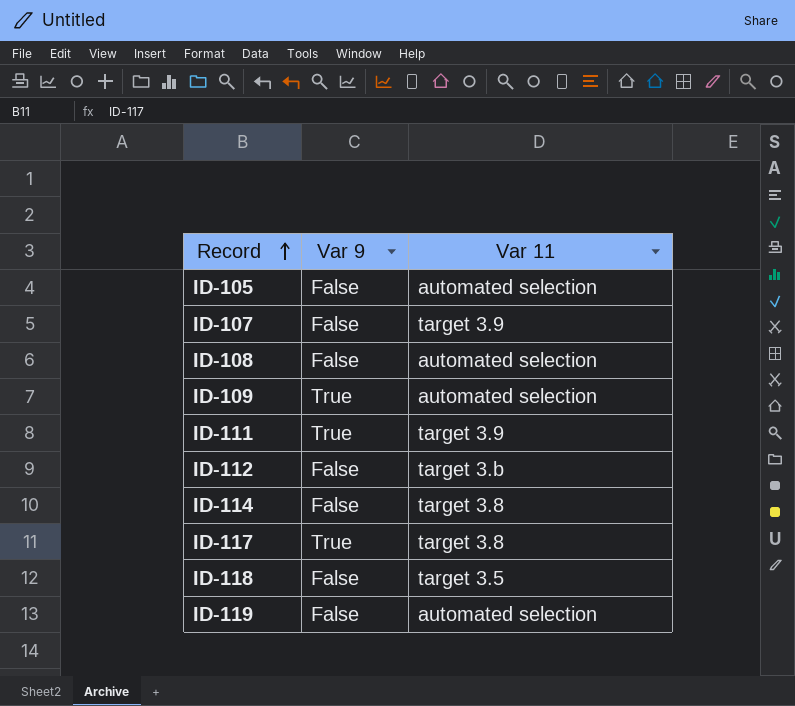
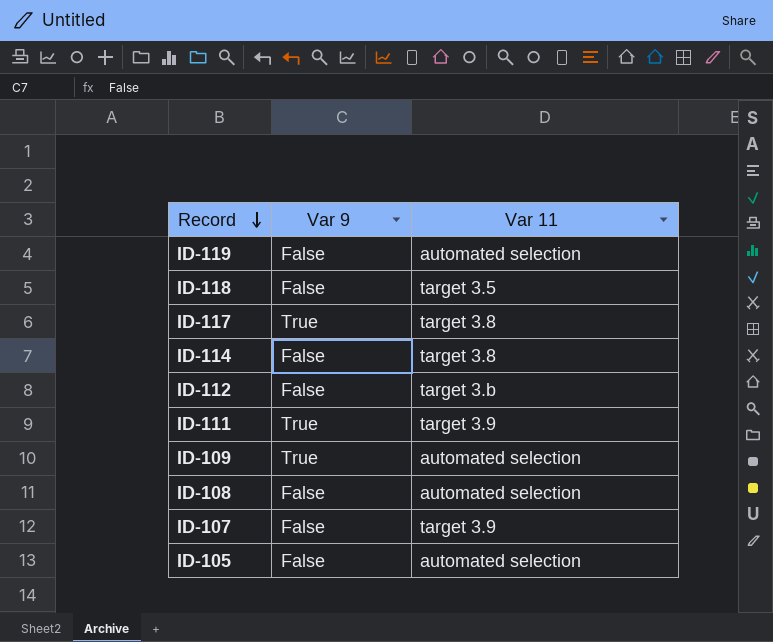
row order: Record ascending -> Record descending

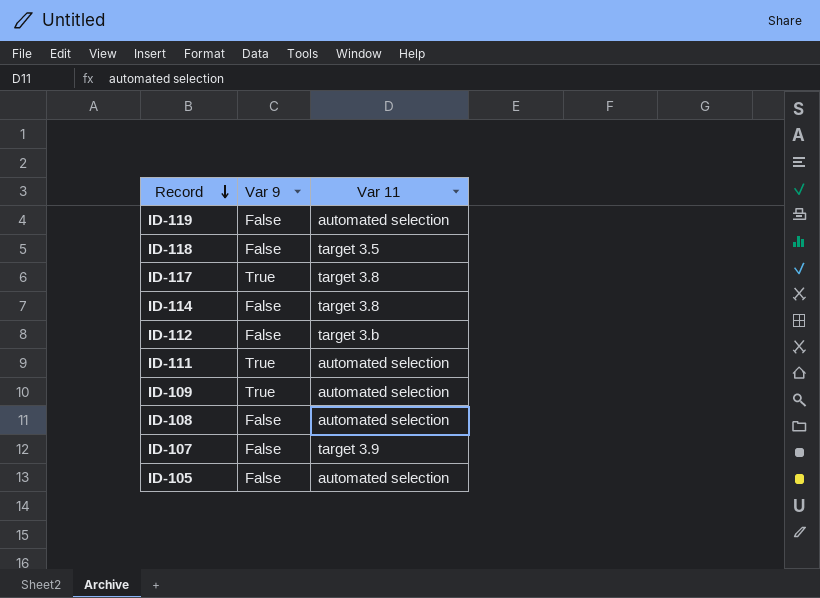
ID-111 | Var 11: target 3.9 -> automated selection

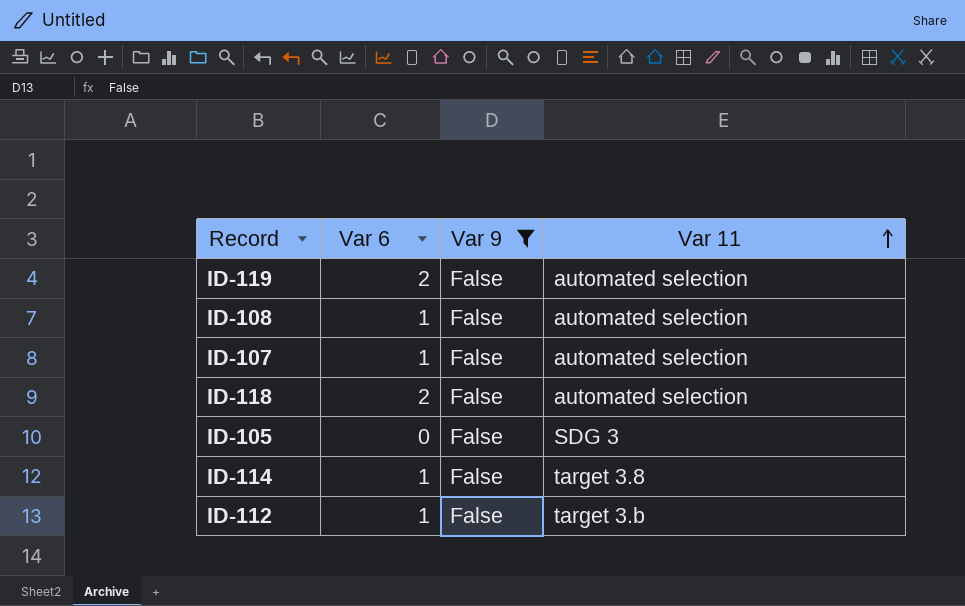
filter: none -> Var 9 = False
row order: Record descending -> Var 11 ascending
column Var 6 | position: none -> 2
ID-107 | Var 11: target 3.9 -> automated selection
ID-118 | Var 11: target 3.5 -> automated selection
ID-105 | Var 11: automated selection -> SDG 3

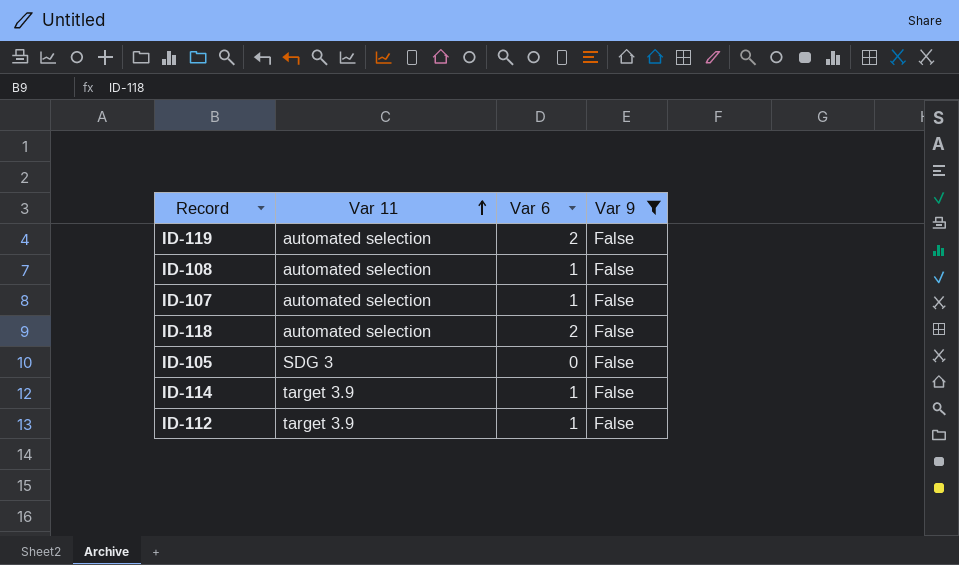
column Var 11 | position: 4 -> 2
ID-114 | Var 11: target 3.8 -> target 3.9
ID-112 | Var 11: target 3.b -> target 3.9

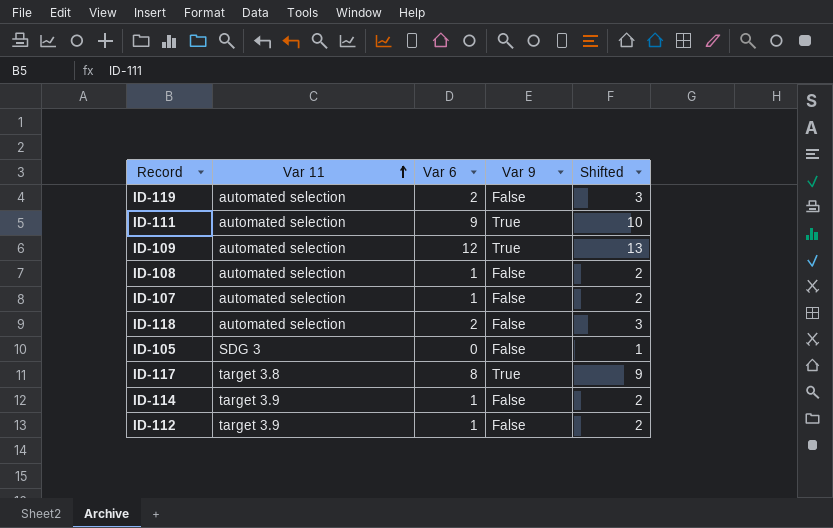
filter: Var 9 = False -> none
column Shifted | formula: none -> [Var 6] + 1

